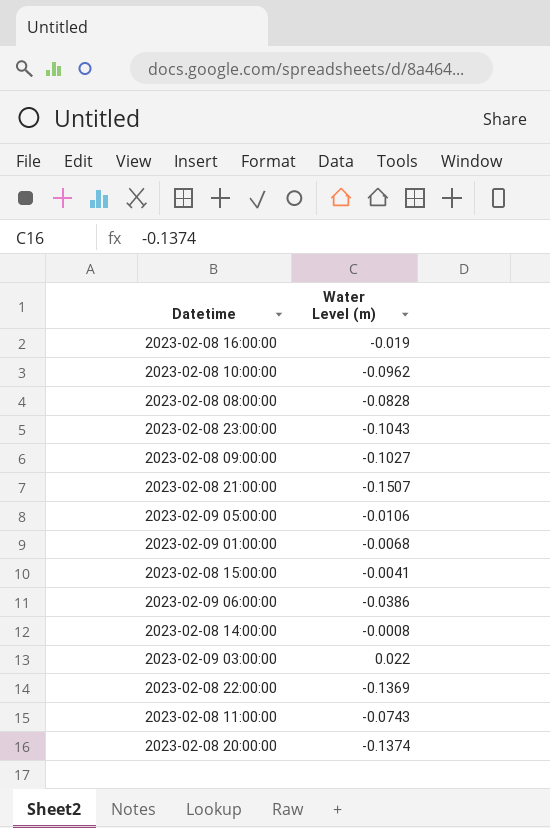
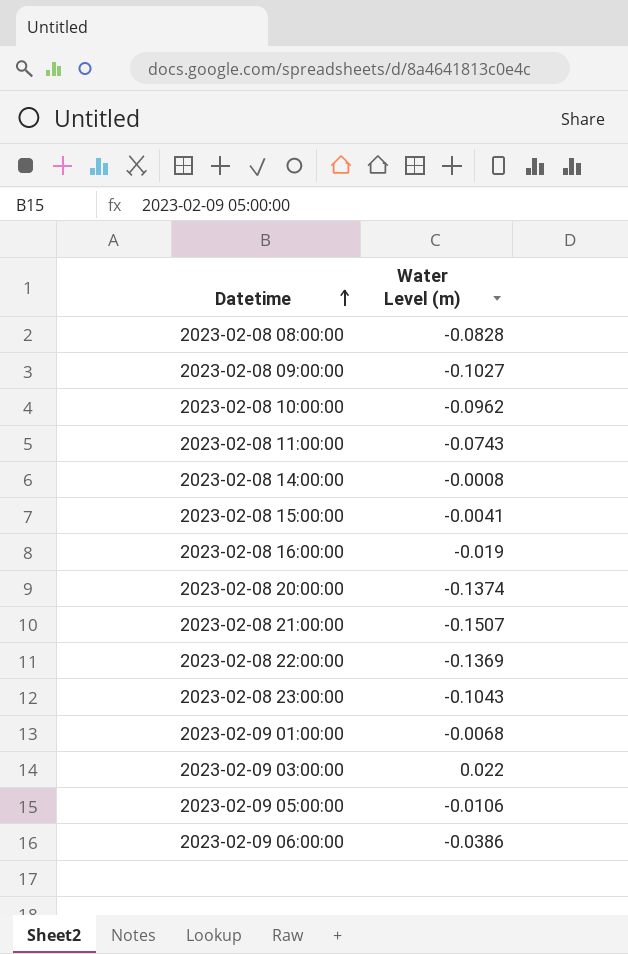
row order: none -> Datetime ascending

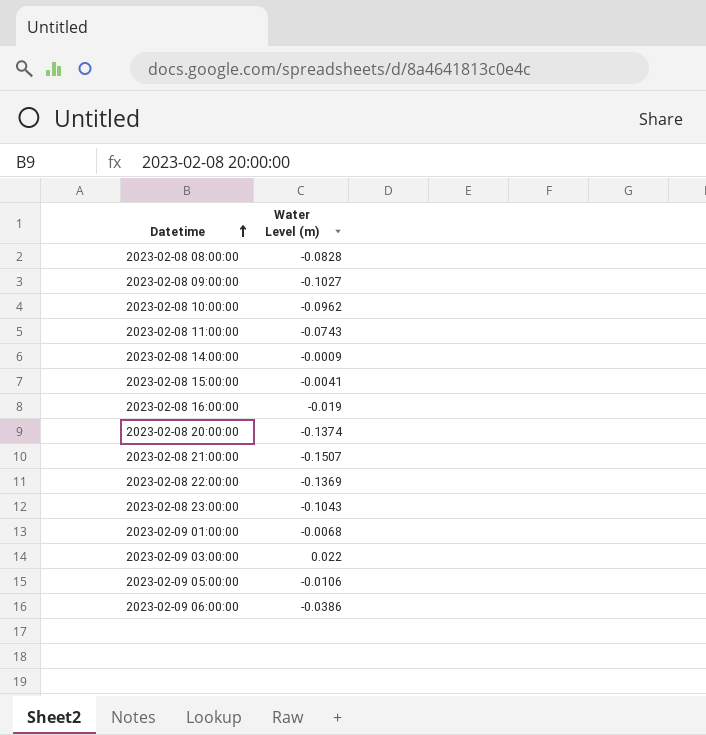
2023-02-08 14:00:00 | Water Level (m): -0.0008 -> -0.0009

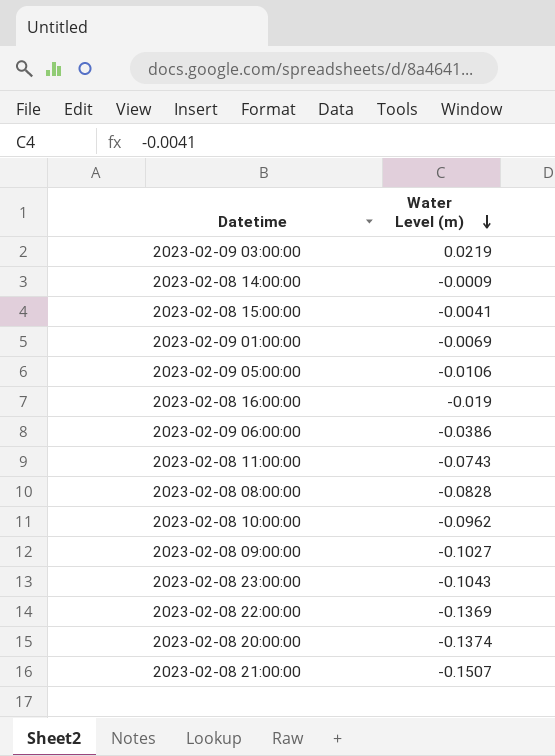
row order: Datetime ascending -> Water Level (m) descending
2023-02-09 03:00:00 | Water Level (m): 0.022 -> 0.0219
2023-02-09 01:00:00 | Water Level (m): -0.0068 -> -0.0069

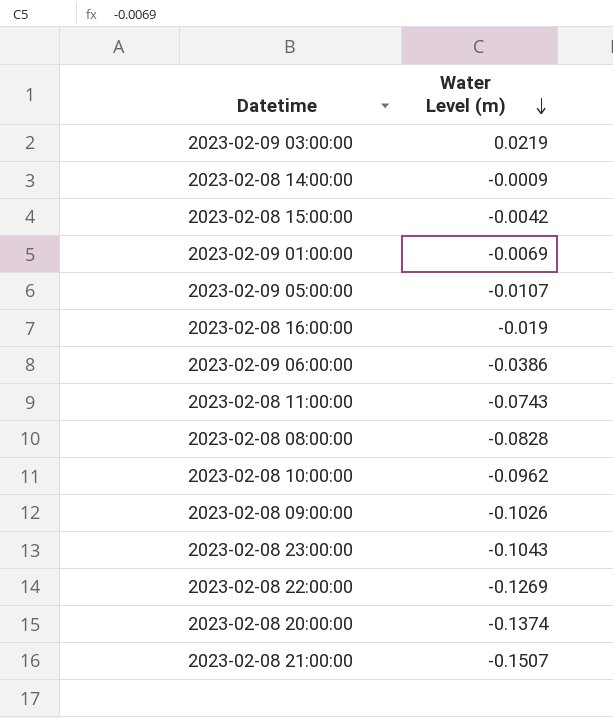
2023-02-08 15:00:00 | Water Level (m): -0.0041 -> -0.0042
2023-02-09 05:00:00 | Water Level (m): -0.0106 -> -0.0107
2023-02-08 09:00:00 | Water Level (m): -0.1027 -> -0.1026
2023-02-08 22:00:00 | Water Level (m): -0.1369 -> -0.1269

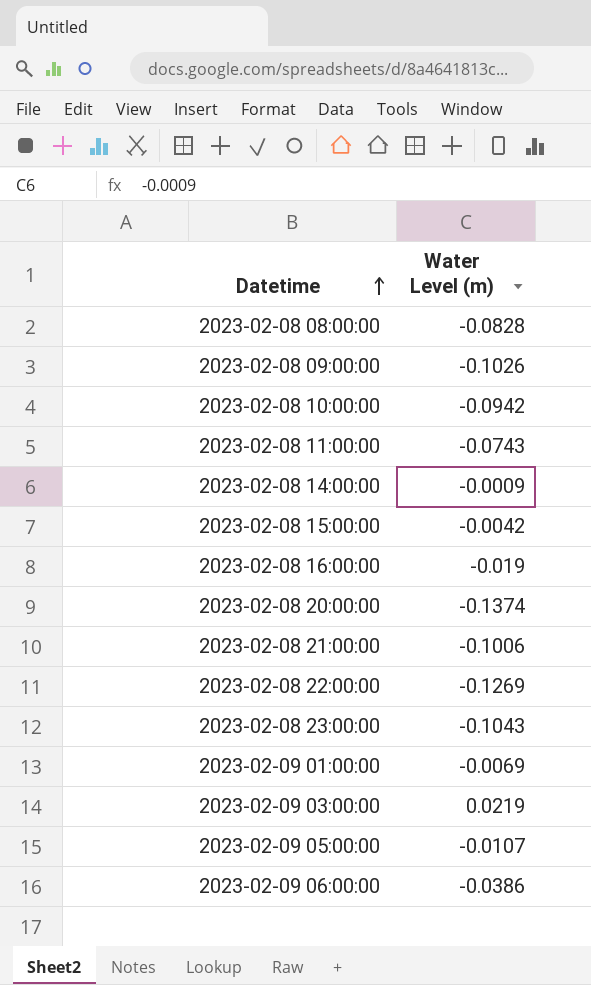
row order: Water Level (m) descending -> Datetime ascending
2023-02-08 10:00:00 | Water Level (m): -0.0962 -> -0.0942
2023-02-08 21:00:00 | Water Level (m): -0.1507 -> -0.1006

